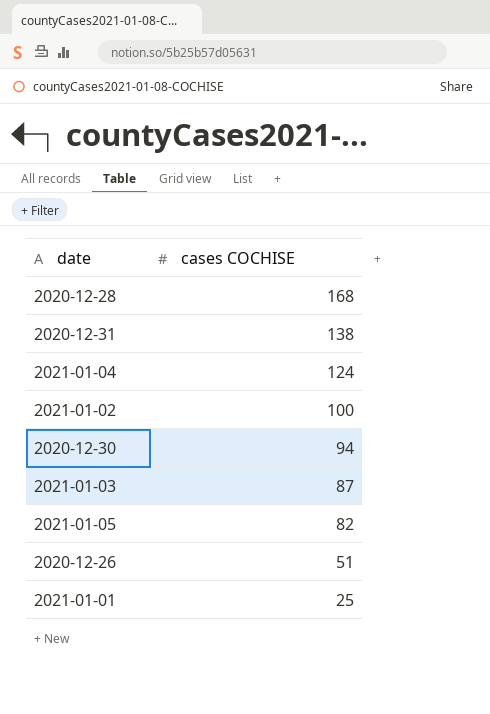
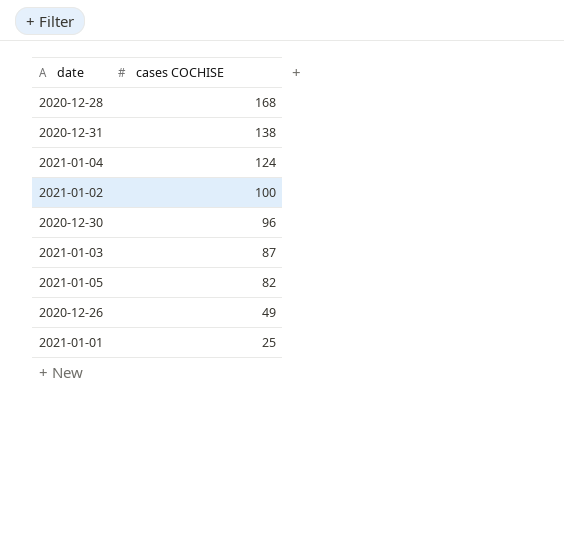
2020-12-30 | cases COCHISE: 94 -> 96
2020-12-26 | cases COCHISE: 51 -> 49

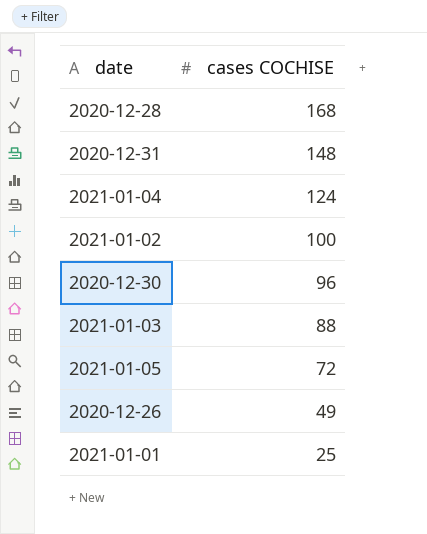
2020-12-31 | cases COCHISE: 138 -> 148
2021-01-03 | cases COCHISE: 87 -> 88
2021-01-05 | cases COCHISE: 82 -> 72

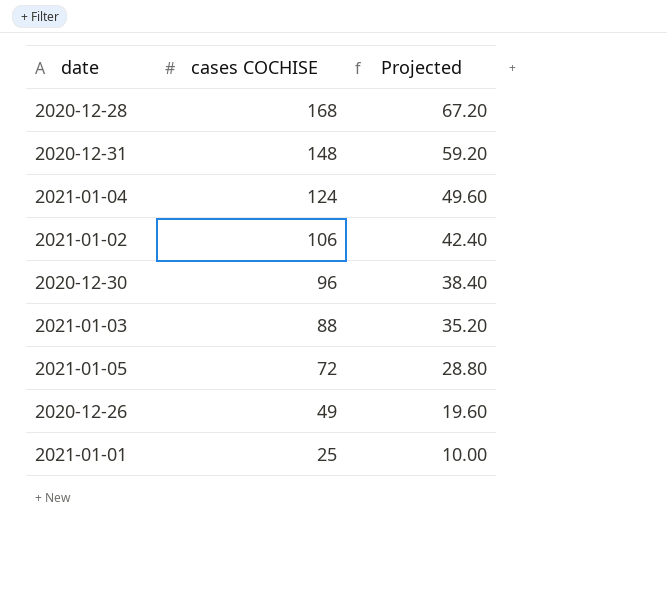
column Projected | formula: none -> [cases COCHISE] * 0.4
2021-01-02 | cases COCHISE: 100 -> 106

